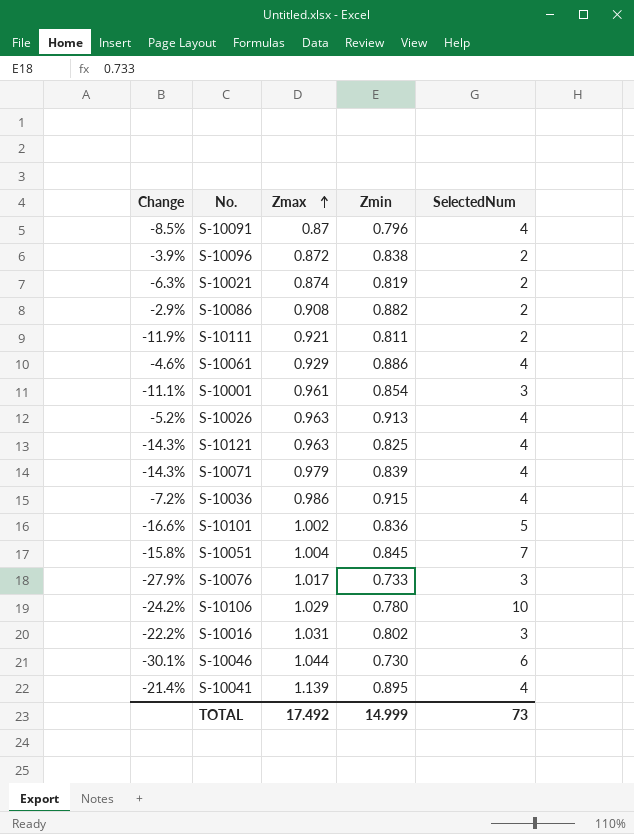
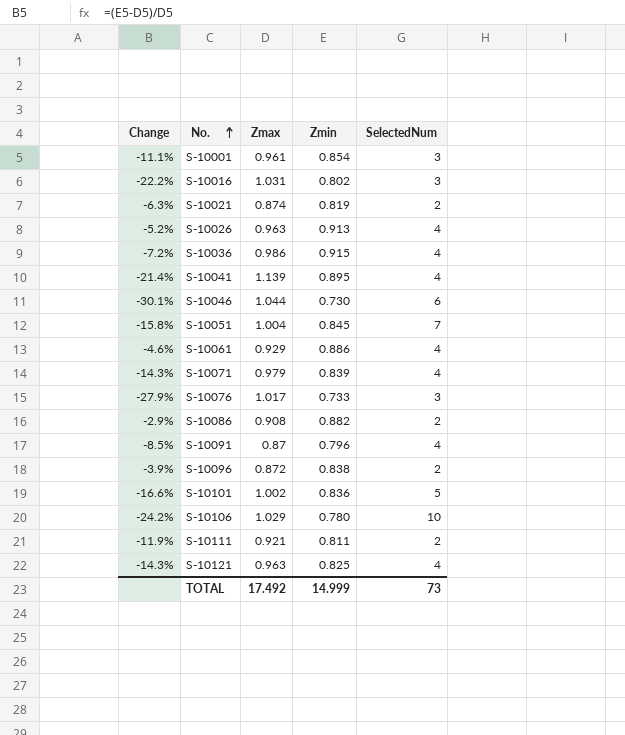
row order: Zmax ascending -> No. ascending

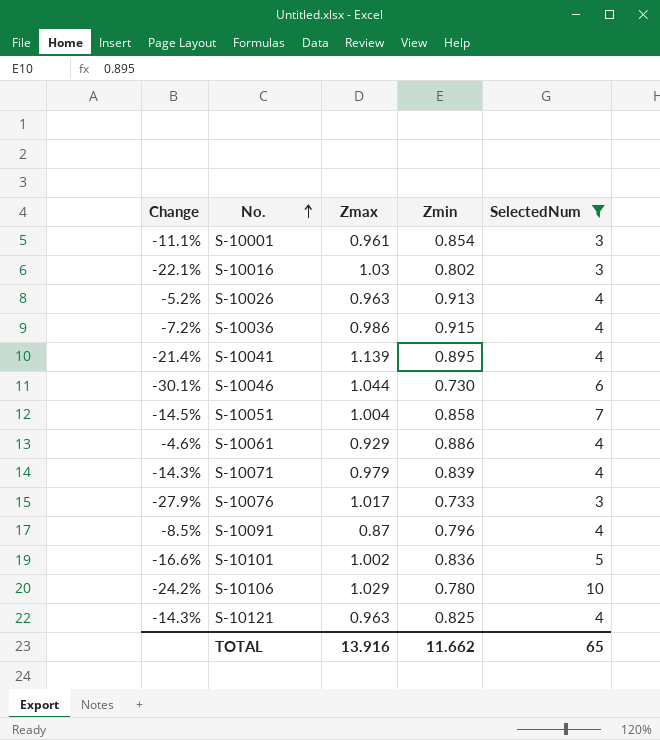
filter: none -> SelectedNum != 2
S-10016 | Change: -22.2% -> -22.1%
S-10016 | Zmax: 1.031 -> 1.03
S-10051 | Change: -15.8% -> -14.5%
S-10051 | Zmin: 0.845 -> 0.858
TOTAL | Zmax: 17.492 -> 13.916
TOTAL | Zmin: 14.999 -> 11.662
TOTAL | SelectedNum: 73 -> 65

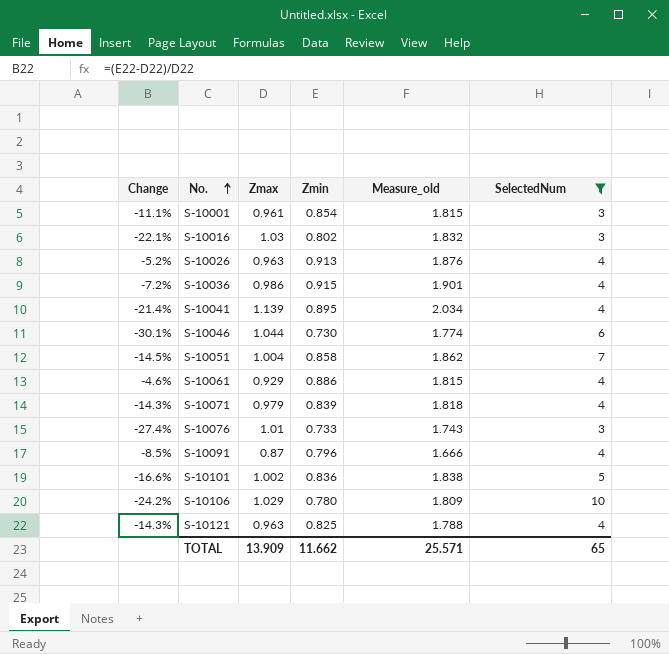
column Measure_old | formula: none -> [Zmax] + [Zmin]
S-10076 | Change: -27.9% -> -27.4%
S-10076 | Zmax: 1.017 -> 1.01
TOTAL | Zmax: 13.916 -> 13.909

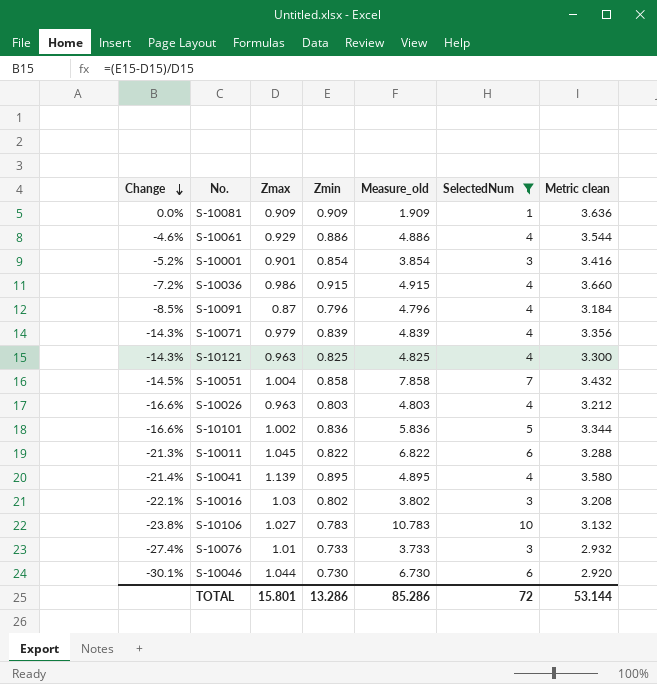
row order: No. ascending -> Change descending
column Measure_old | formula: [Zmax] + [Zmin] -> [Zmin] + [SelectedNum]
column Metric clean | formula: none -> [Zmin] * 4
row S-10081: none -> 0.0% | 0.909 | 0.909 | 1.909 | 1 | 3.636
S-10001 | Change: -11.1% -> -5.2%
S-10001 | Zmax: 0.961 -> 0.901
S-10026 | Change: -5.2% -> -16.6%
S-10026 | Zmin: 0.913 -> 0.803
row S-10011: none -> -21.3% | 1.045 | 0.822 | 6.822 | 6 | 3.288
S-10106 | Change: -24.2% -> -23.8%
S-10106 | Zmax: 1.029 -> 1.027
S-10106 | Zmin: 0.780 -> 0.783
TOTAL | Zmax: 13.909 -> 15.801
TOTAL | Zmin: 11.662 -> 13.286
TOTAL | Measure_old: 25.571 -> 85.286
TOTAL | SelectedNum: 65 -> 72

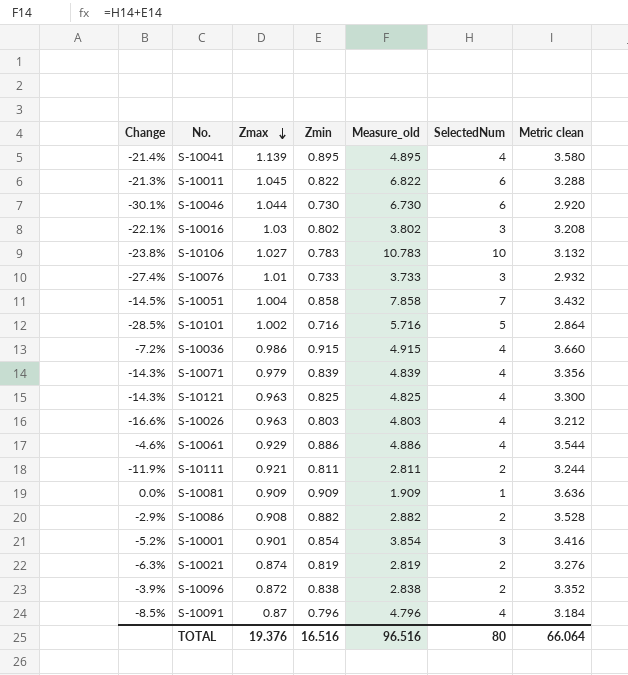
filter: SelectedNum != 2 -> none
row order: Change descending -> Zmax descending
S-10101 | Change: -16.6% -> -28.5%
S-10101 | Zmin: 0.836 -> 0.716
S-10101 | Measure_old: 5.836 -> 5.716
S-10101 | Metric clean: 3.344 -> 2.864
TOTAL | Zmax: 15.801 -> 19.376
TOTAL | Zmin: 13.286 -> 16.516
TOTAL | Measure_old: 85.286 -> 96.516
TOTAL | SelectedNum: 72 -> 80
TOTAL | Metric clean: 53.144 -> 66.064

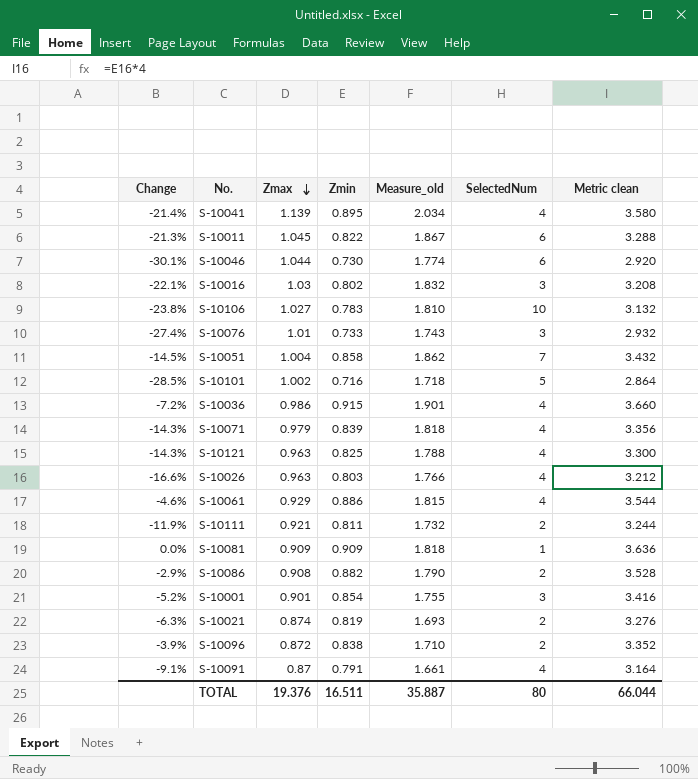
column Measure_old | formula: [Zmin] + [SelectedNum] -> [Zmax] + [Zmin]
S-10091 | Change: -8.5% -> -9.1%
S-10091 | Zmin: 0.796 -> 0.791
S-10091 | Metric clean: 3.184 -> 3.164
TOTAL | Zmin: 16.516 -> 16.511
TOTAL | Measure_old: 96.516 -> 35.887
TOTAL | Metric clean: 66.064 -> 66.044

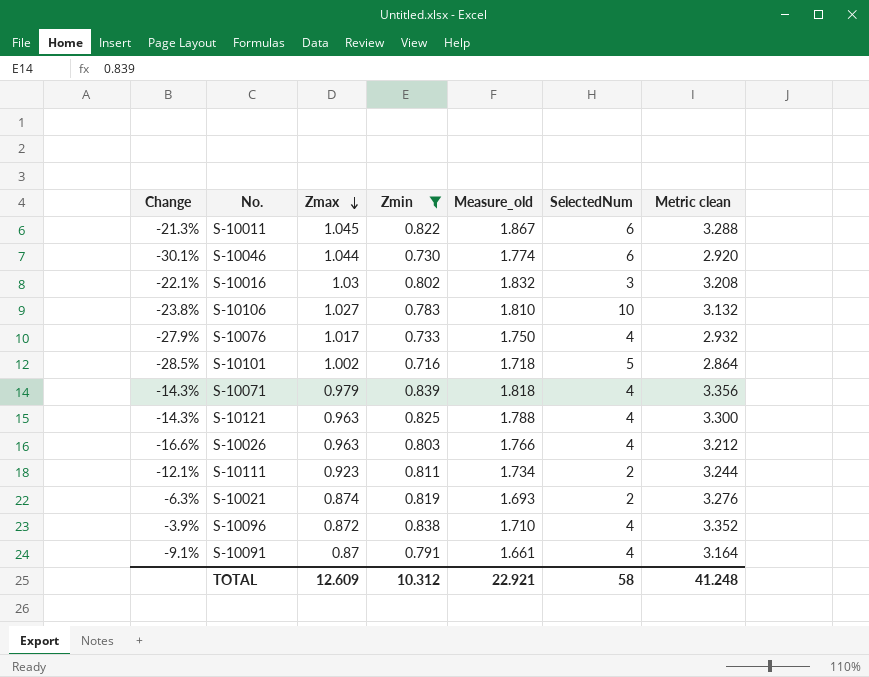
filter: none -> Zmin <= 0.839
S-10076 | Change: -27.4% -> -27.9%
S-10076 | Zmax: 1.01 -> 1.017
S-10076 | Measure_old: 1.743 -> 1.750
S-10076 | SelectedNum: 3 -> 4
S-10111 | Change: -11.9% -> -12.1%
S-10111 | Zmax: 0.921 -> 0.923
S-10111 | Measure_old: 1.732 -> 1.734
S-10096 | SelectedNum: 2 -> 4
TOTAL | Zmax: 19.376 -> 12.609
TOTAL | Zmin: 16.511 -> 10.312
TOTAL | Measure_old: 35.887 -> 22.921
TOTAL | SelectedNum: 80 -> 58
TOTAL | Metric clean: 66.044 -> 41.248

